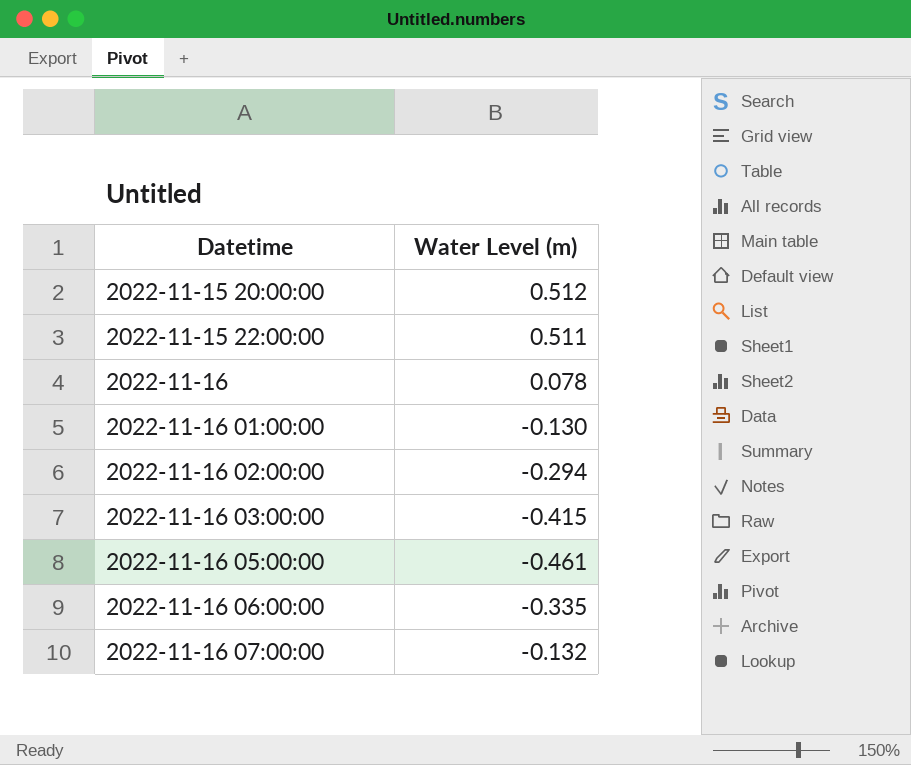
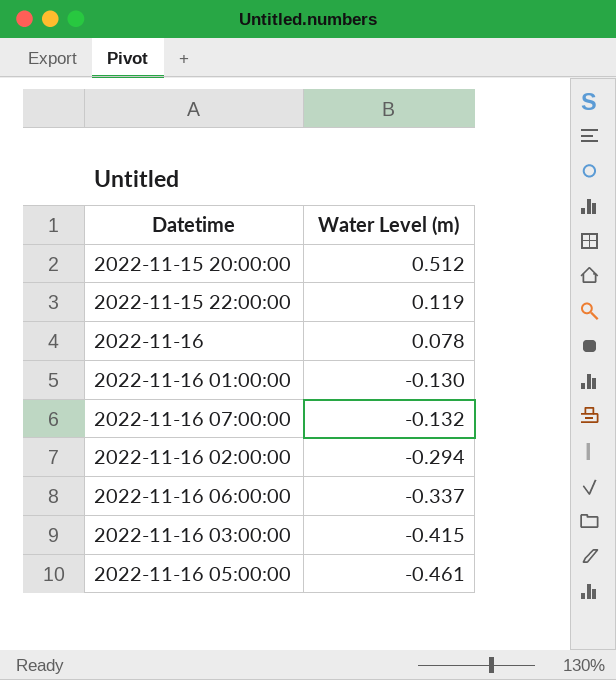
row order: Datetime ascending -> Water Level (m) descending
2022-11-15 22:00:00 | Water Level (m): 0.511 -> 0.119
2022-11-16 06:00:00 | Water Level (m): -0.335 -> -0.337

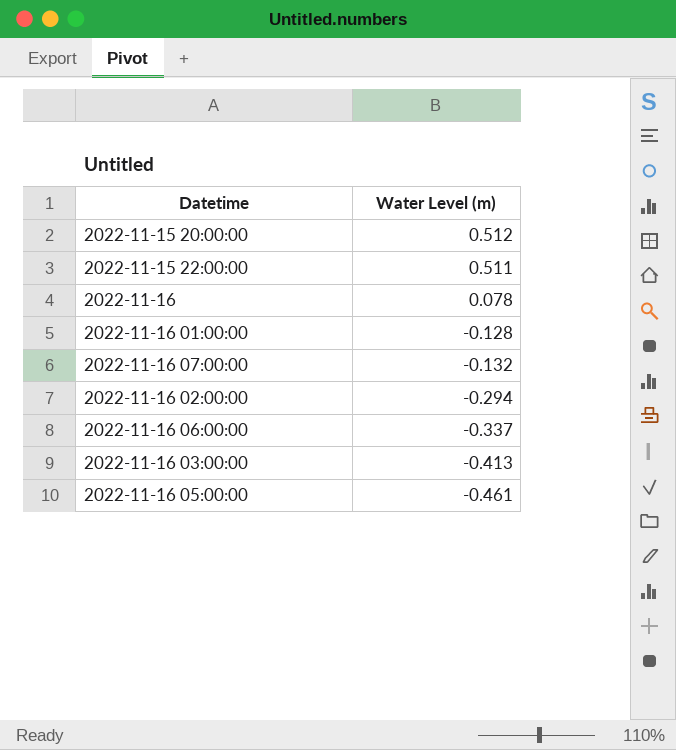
2022-11-15 22:00:00 | Water Level (m): 0.119 -> 0.511
2022-11-16 01:00:00 | Water Level (m): -0.130 -> -0.128
2022-11-16 03:00:00 | Water Level (m): -0.415 -> -0.413

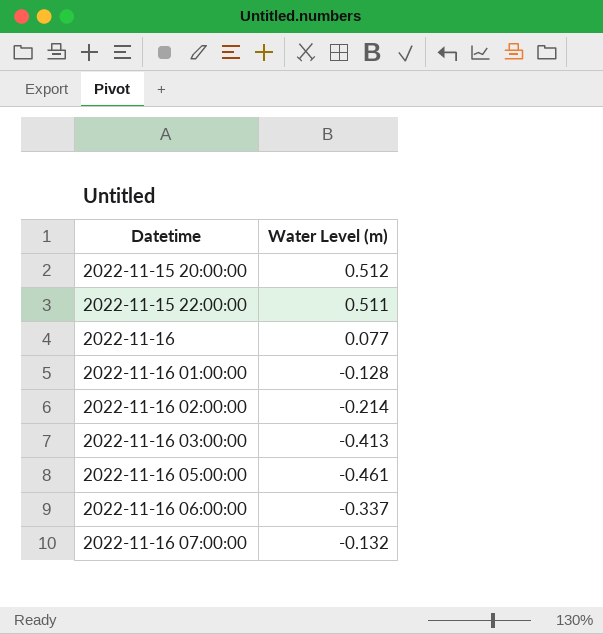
row order: Water Level (m) descending -> Datetime ascending
2022-11-16 | Water Level (m): 0.078 -> 0.077
2022-11-16 02:00:00 | Water Level (m): -0.294 -> -0.214

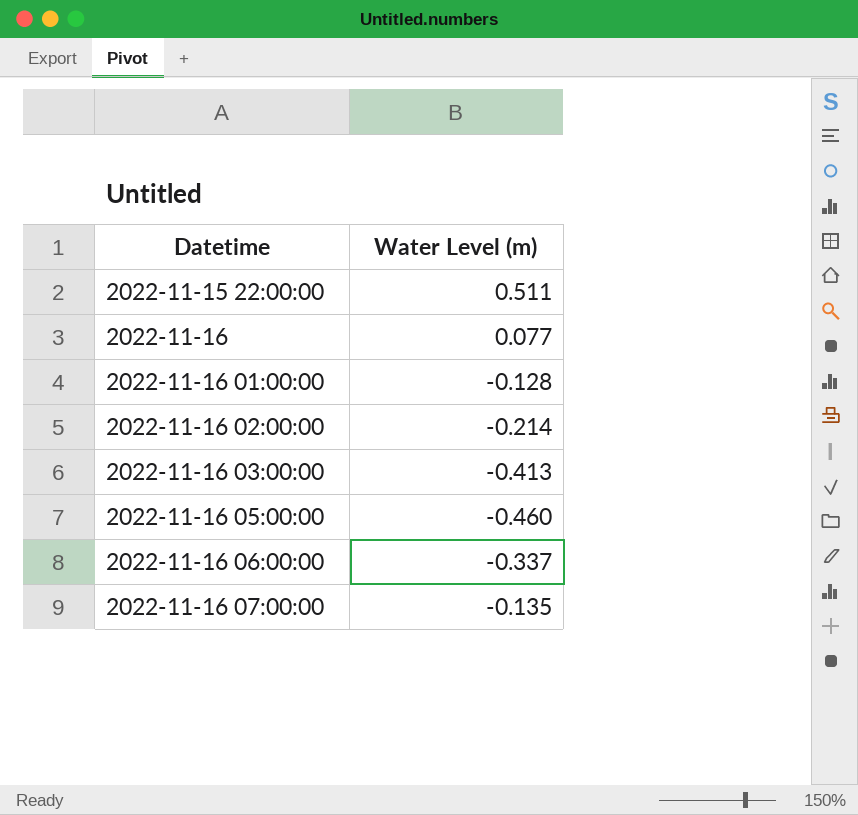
row 2022-11-15 20:00:00: 0.512 -> none
2022-11-16 05:00:00 | Water Level (m): -0.461 -> -0.460
2022-11-16 07:00:00 | Water Level (m): -0.132 -> -0.135

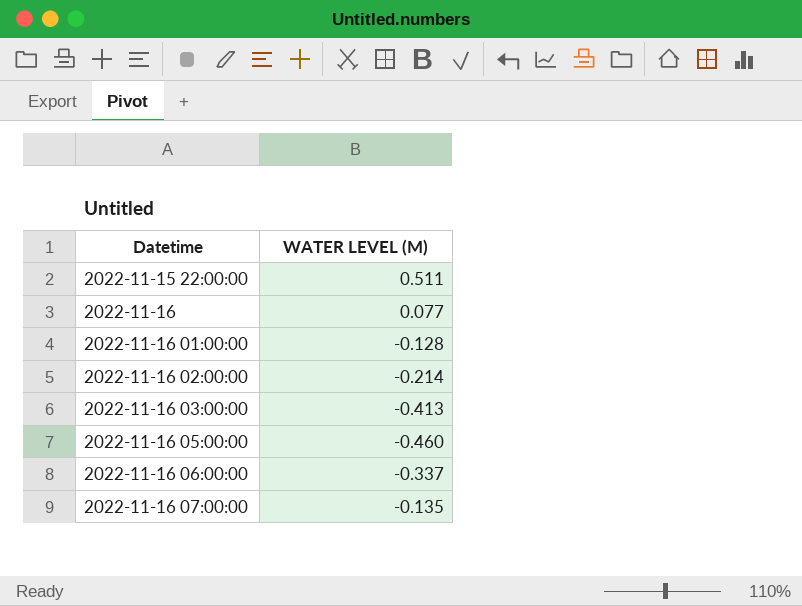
column name: Water Level (m) -> WATER LEVEL (M)

